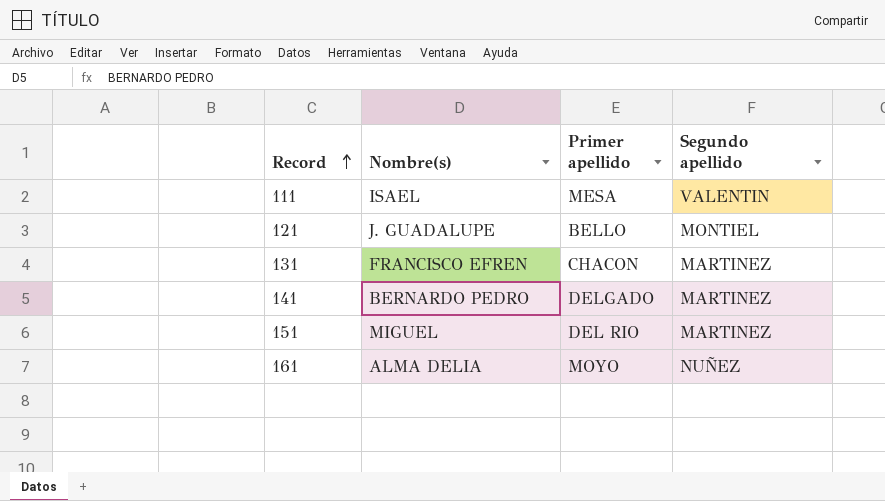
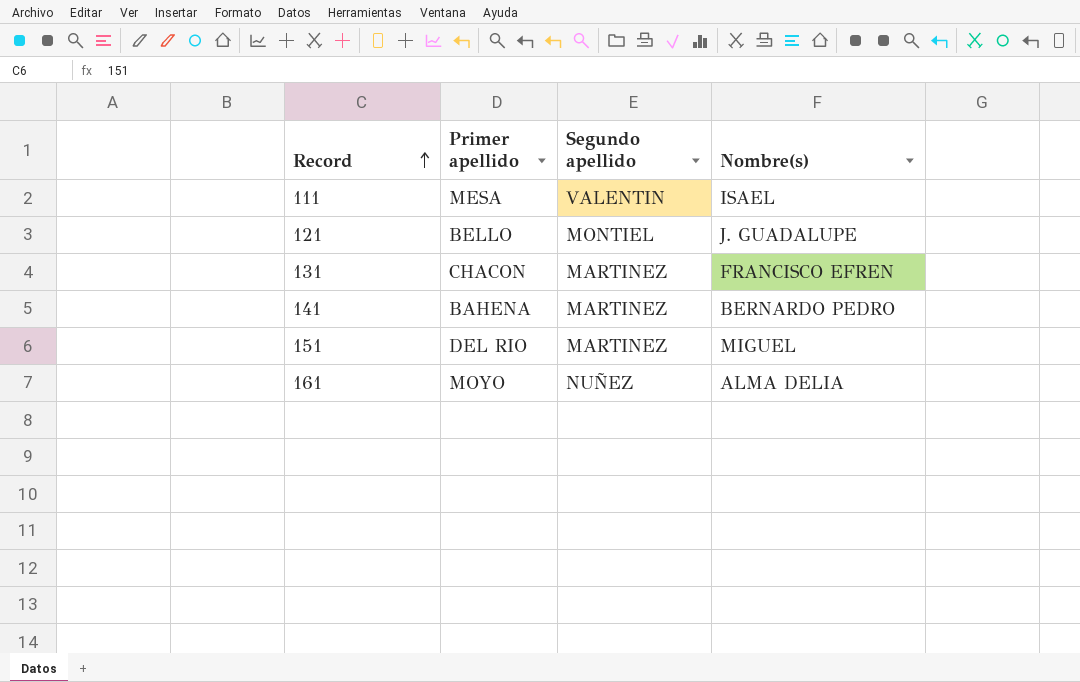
column Nombre(s) | position: 2 -> 4
141 | Primer apellido: DELGADO -> BAHENA

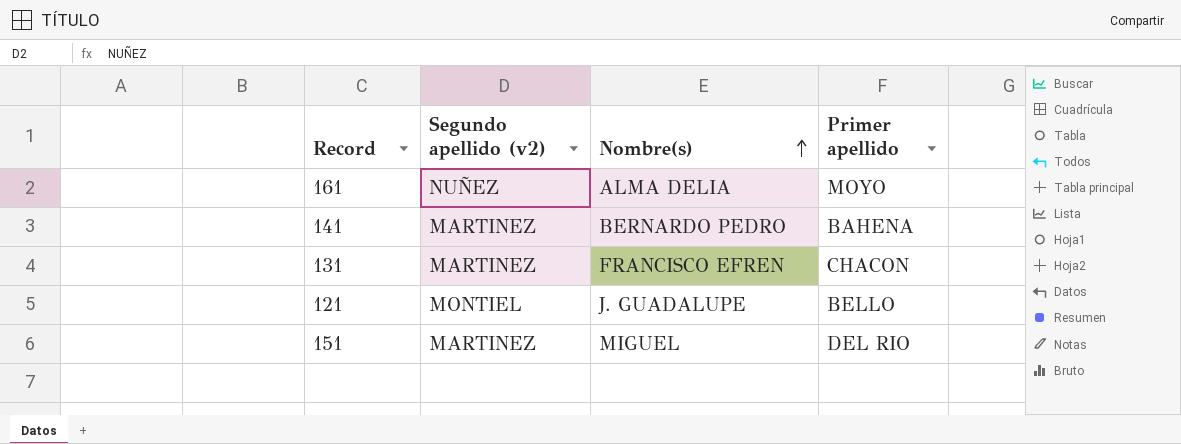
row order: Record ascending -> Nombre(s) ascending
column name: Segundo apellido -> Segundo apellido (v2)
column Primer apellido | position: 2 -> 4
row 111: MESA | VALENTIN | ISAEL -> none

